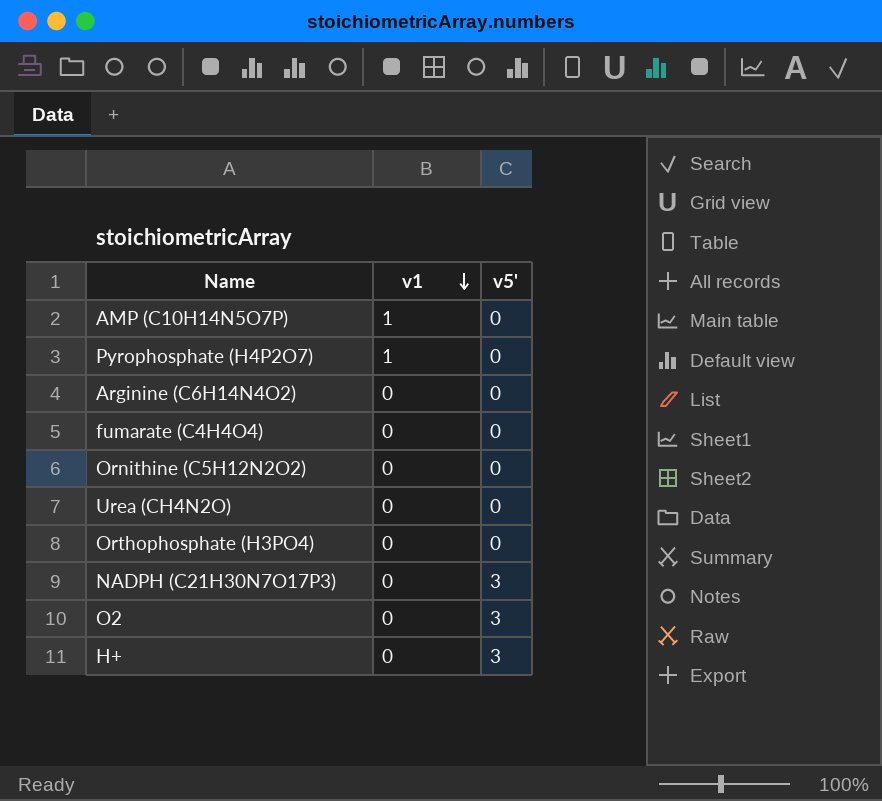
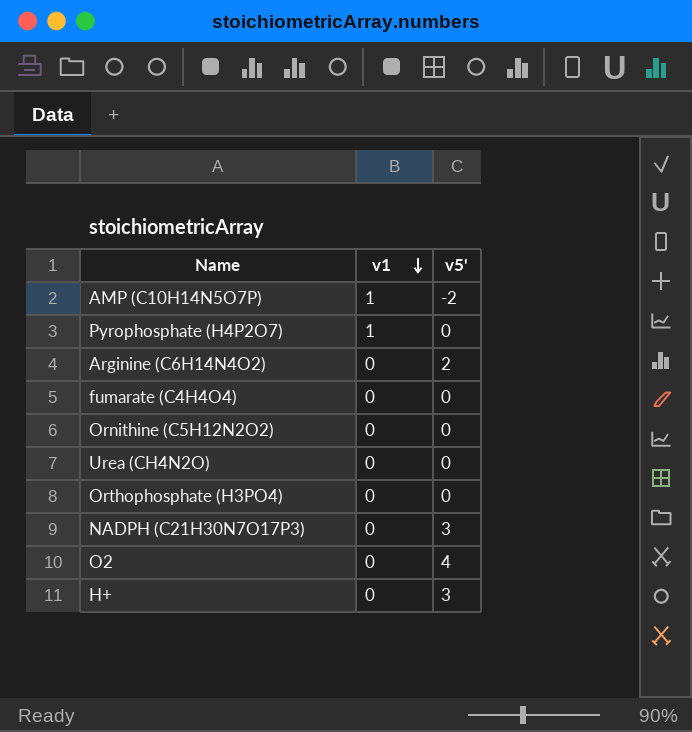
AMP (C10H14N5O7P) | v5': 0 -> -2
Arginine (C6H14N4O2) | v5': 0 -> 2
O2 | v5': 3 -> 4

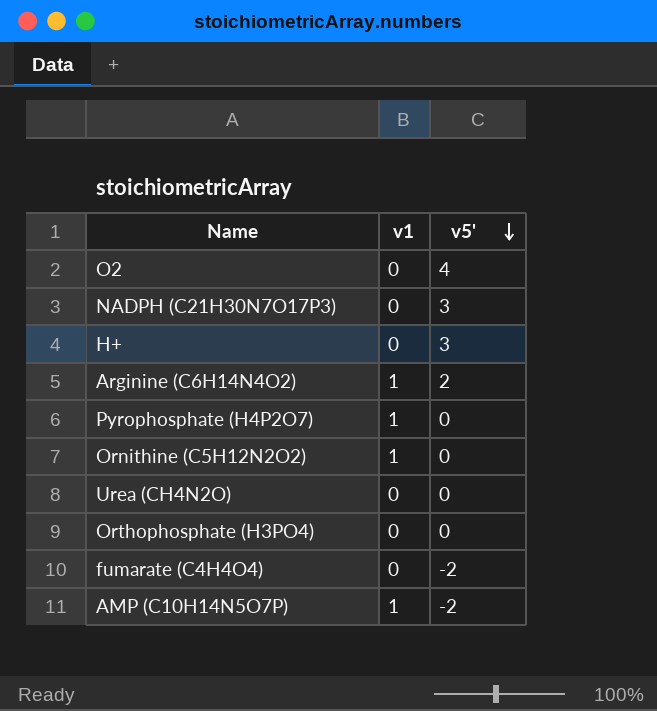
row order: v1 descending -> v5' descending
Arginine (C6H14N4O2) | v1: 0 -> 1
Ornithine (C5H12N2O2) | v1: 0 -> 1
fumarate (C4H4O4) | v5': 0 -> -2

